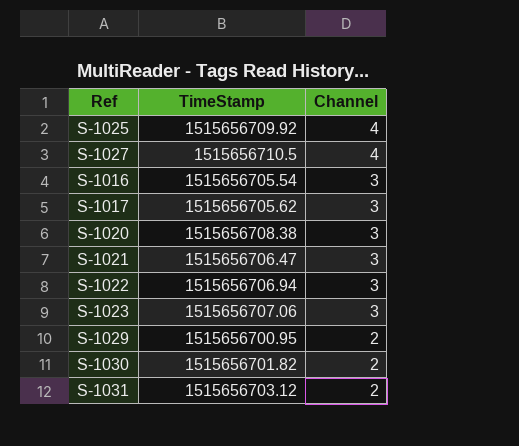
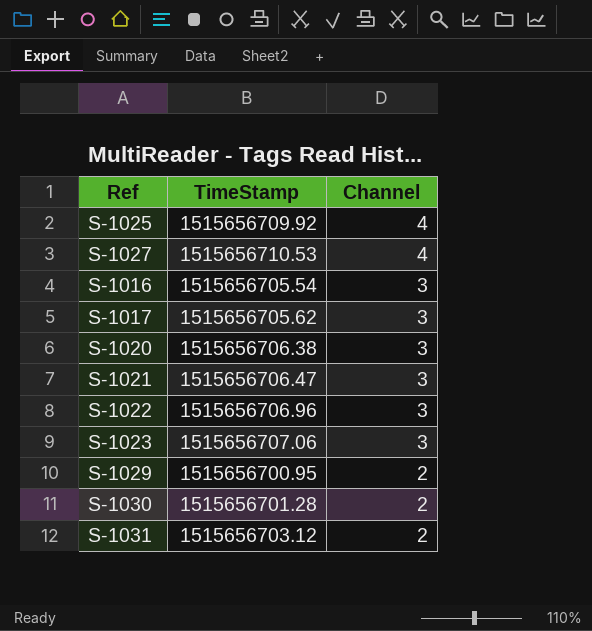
S-1027 | TimeStamp: 1515656710.5 -> 1515656710.53
S-1020 | TimeStamp: 1515656708.38 -> 1515656706.38
S-1022 | TimeStamp: 1515656706.94 -> 1515656706.96
S-1030 | TimeStamp: 1515656701.82 -> 1515656701.28

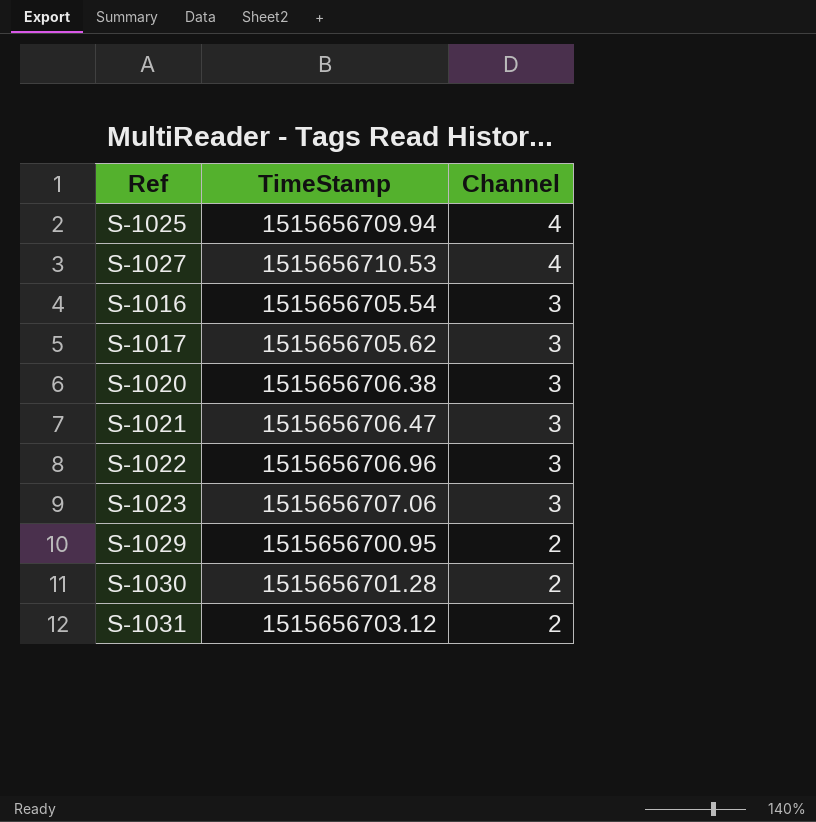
S-1025 | TimeStamp: 1515656709.92 -> 1515656709.94

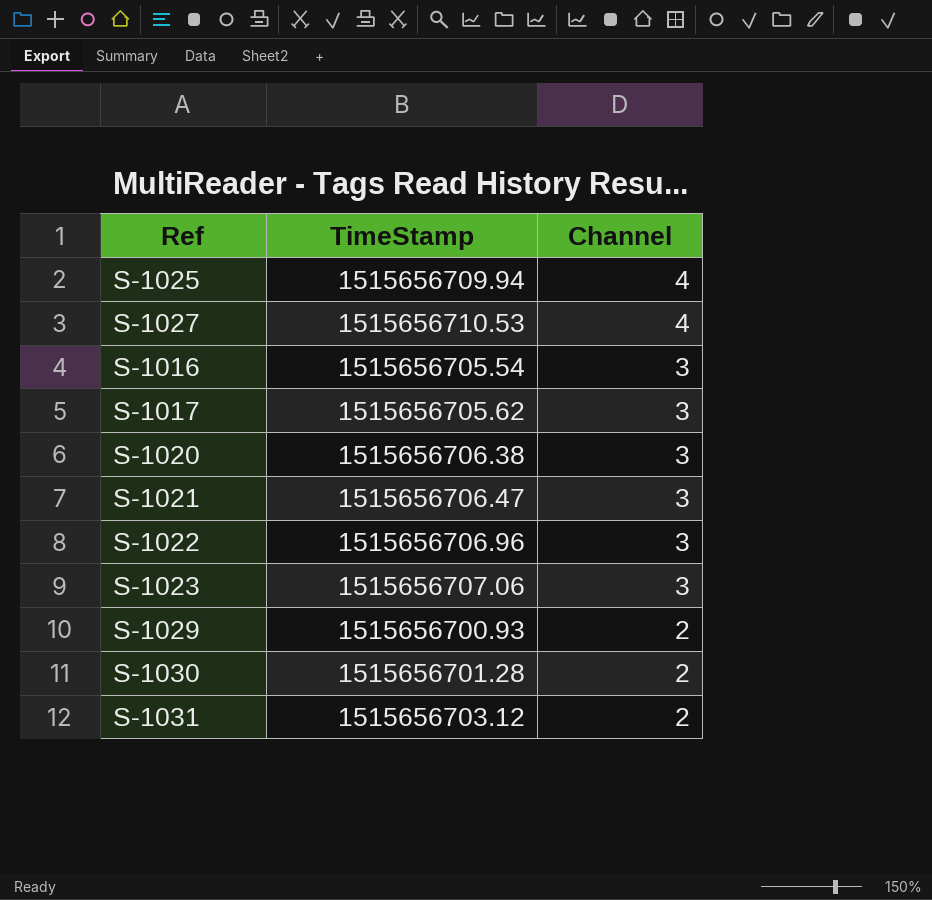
S-1029 | TimeStamp: 1515656700.95 -> 1515656700.93

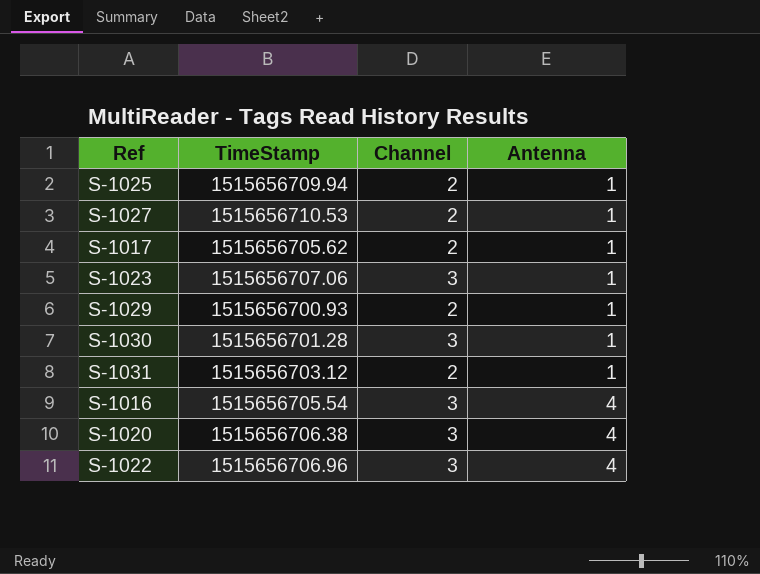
row order: Channel descending -> Antenna ascending
column Antenna | position: none -> 4
row S-1021: 1515656706.47 | 3 -> none
S-1025 | Channel: 4 -> 2
S-1027 | Channel: 4 -> 2
S-1017 | Channel: 3 -> 2
S-1030 | Channel: 2 -> 3

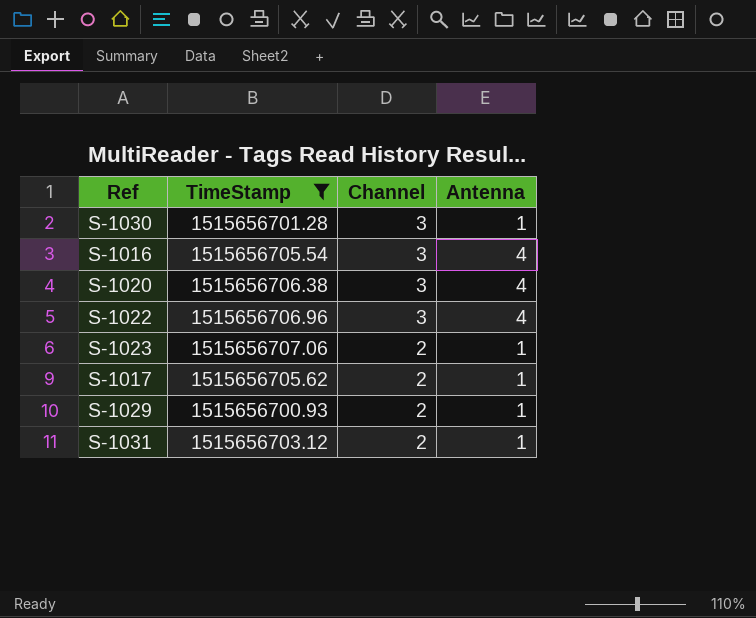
filter: none -> TimeStamp <= 1515656707.06
row order: Antenna ascending -> Channel descending
S-1023 | Channel: 3 -> 2

